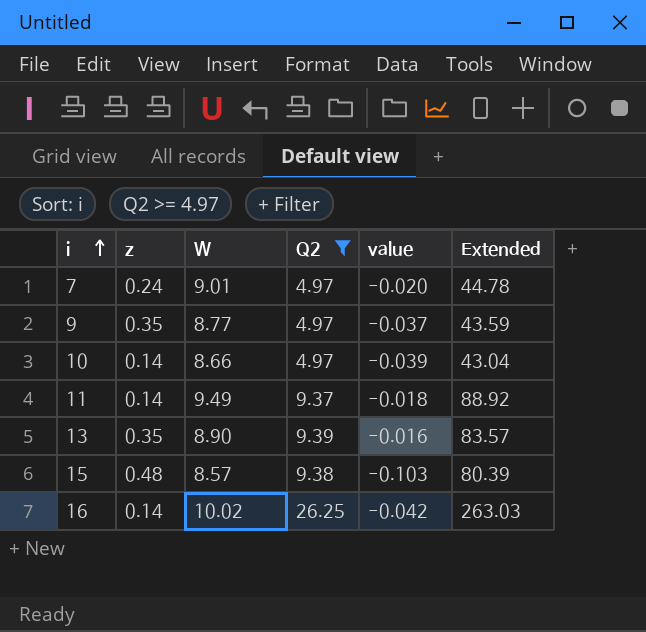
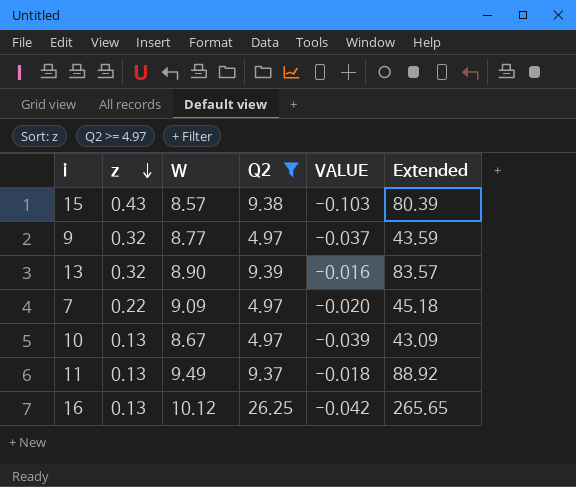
row order: i ascending -> z descending
column name: value -> VALUE
15 | z: 0.48 -> 0.43
9 | z: 0.35 -> 0.32
13 | z: 0.35 -> 0.32
7 | z: 0.24 -> 0.22
7 | W: 9.01 -> 9.09
7 | Extended: 44.78 -> 45.18
10 | z: 0.14 -> 0.13
10 | W: 8.66 -> 8.67
10 | Extended: 43.04 -> 43.09
11 | z: 0.14 -> 0.13
16 | z: 0.14 -> 0.13
16 | W: 10.02 -> 10.12
16 | Extended: 263.03 -> 265.65

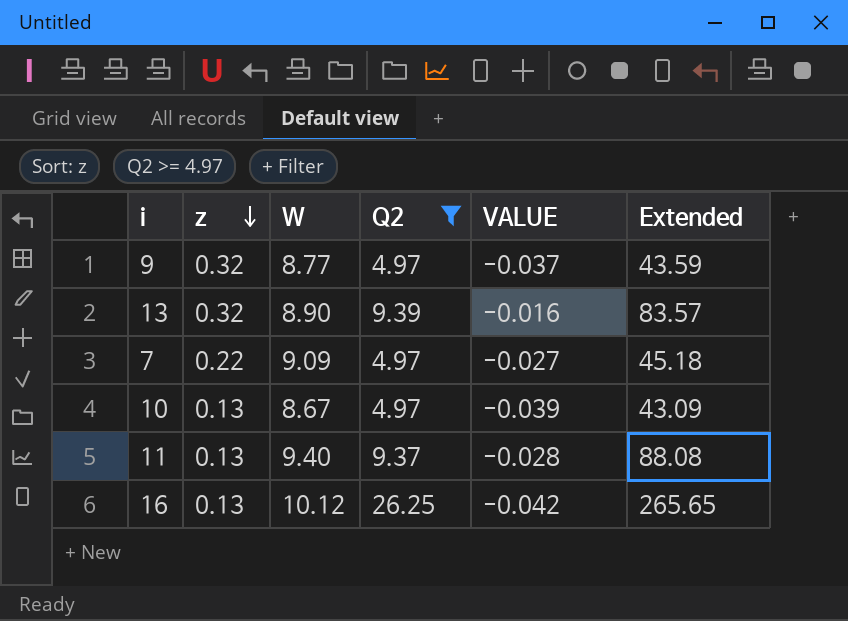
row 15: 0.43 | 8.57 | 9.38 | -0.103 | 80.39 -> none
7 | VALUE: -0.020 -> -0.027
11 | W: 9.49 -> 9.40
11 | VALUE: -0.018 -> -0.028
11 | Extended: 88.92 -> 88.08

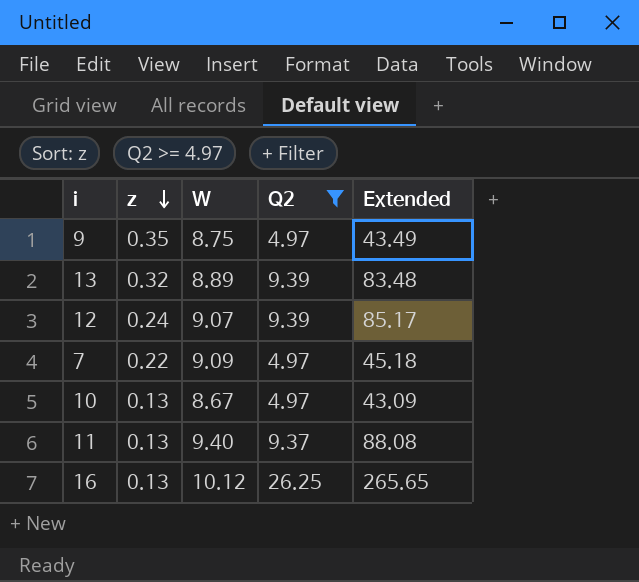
column VALUE | position: 5 -> none
9 | z: 0.32 -> 0.35
9 | W: 8.77 -> 8.75
9 | Extended: 43.59 -> 43.49
13 | W: 8.90 -> 8.89
13 | Extended: 83.57 -> 83.48
row 12: none -> 0.24 | 9.07 | 9.39 | 85.17

